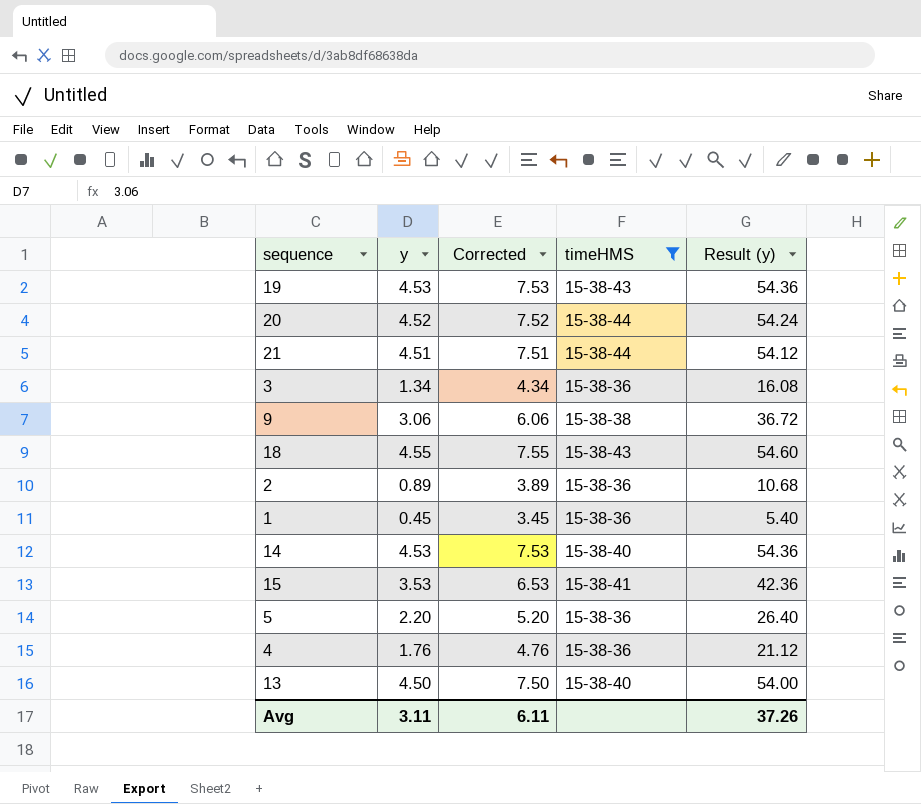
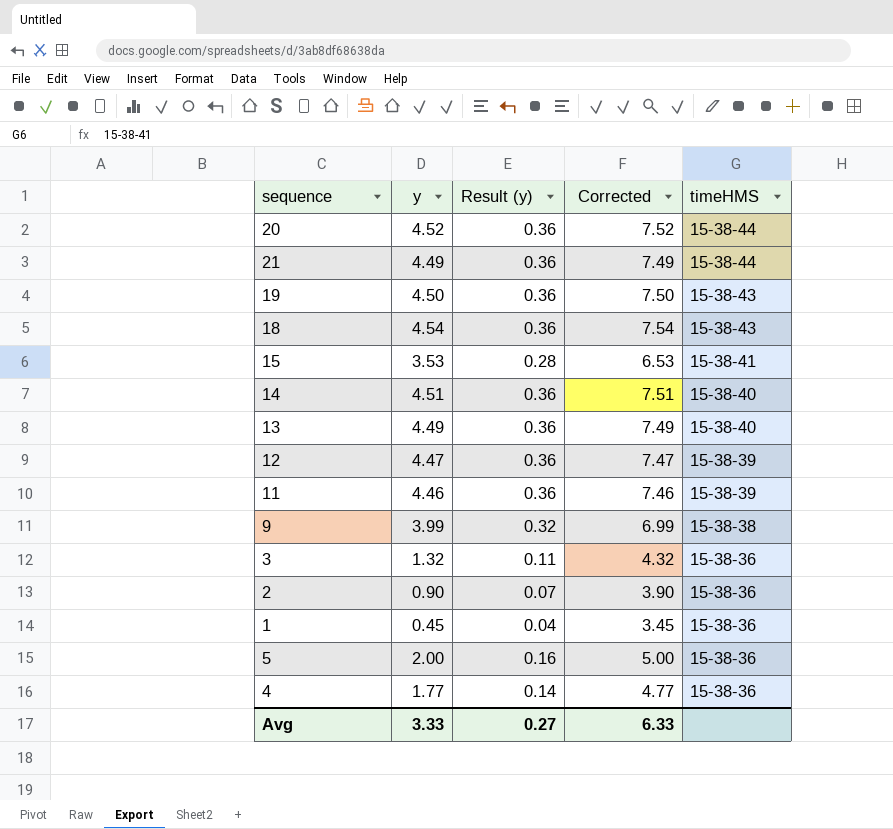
filter: timeHMS != 15-38-39 -> none
row order: none -> timeHMS descending
column Result (y) | formula: [y] * 12 -> [y] * 0.08
column Result (y) | position: 5 -> 3
21 | y: 4.51 -> 4.49
21 | Corrected: 7.51 -> 7.49
19 | y: 4.53 -> 4.50
19 | Corrected: 7.53 -> 7.50
18 | y: 4.55 -> 4.54
18 | Corrected: 7.55 -> 7.54
14 | y: 4.53 -> 4.51
14 | Corrected: 7.53 -> 7.51
13 | y: 4.50 -> 4.49
13 | Corrected: 7.50 -> 7.49
9 | y: 3.06 -> 3.99
9 | Corrected: 6.06 -> 6.99
3 | y: 1.34 -> 1.32
3 | Corrected: 4.34 -> 4.32
2 | y: 0.89 -> 0.90
2 | Corrected: 3.89 -> 3.90
5 | y: 2.20 -> 2.00
5 | Corrected: 5.20 -> 5.00
4 | y: 1.76 -> 1.77
4 | Corrected: 4.76 -> 4.77
Avg | y: 3.11 -> 3.33
Avg | Result (y): 37.26 -> 0.27
Avg | Corrected: 6.11 -> 6.33

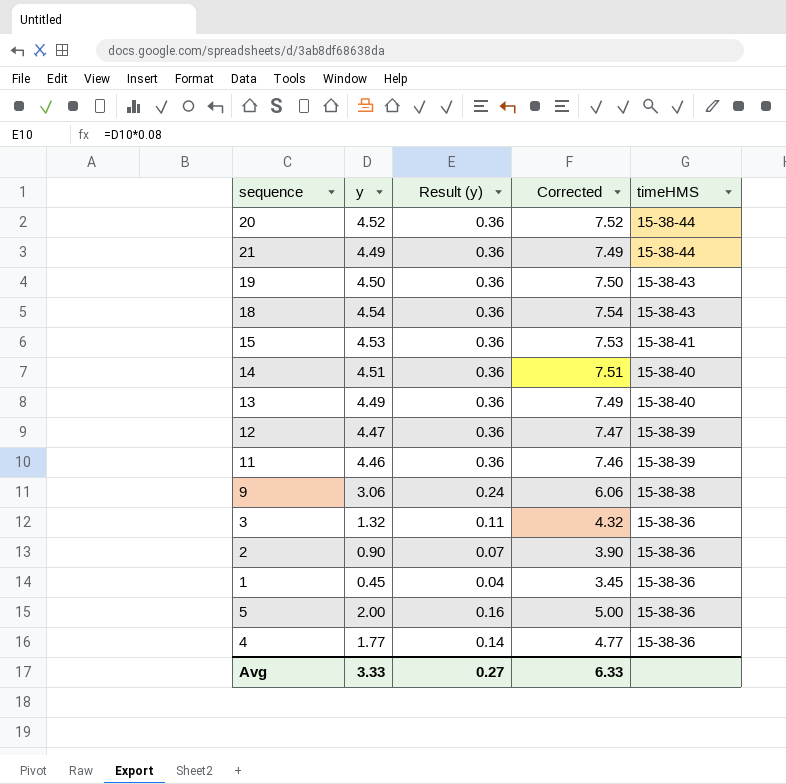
15 | y: 3.53 -> 4.53
15 | Result (y): 0.28 -> 0.36
15 | Corrected: 6.53 -> 7.53
9 | y: 3.99 -> 3.06
9 | Result (y): 0.32 -> 0.24
9 | Corrected: 6.99 -> 6.06

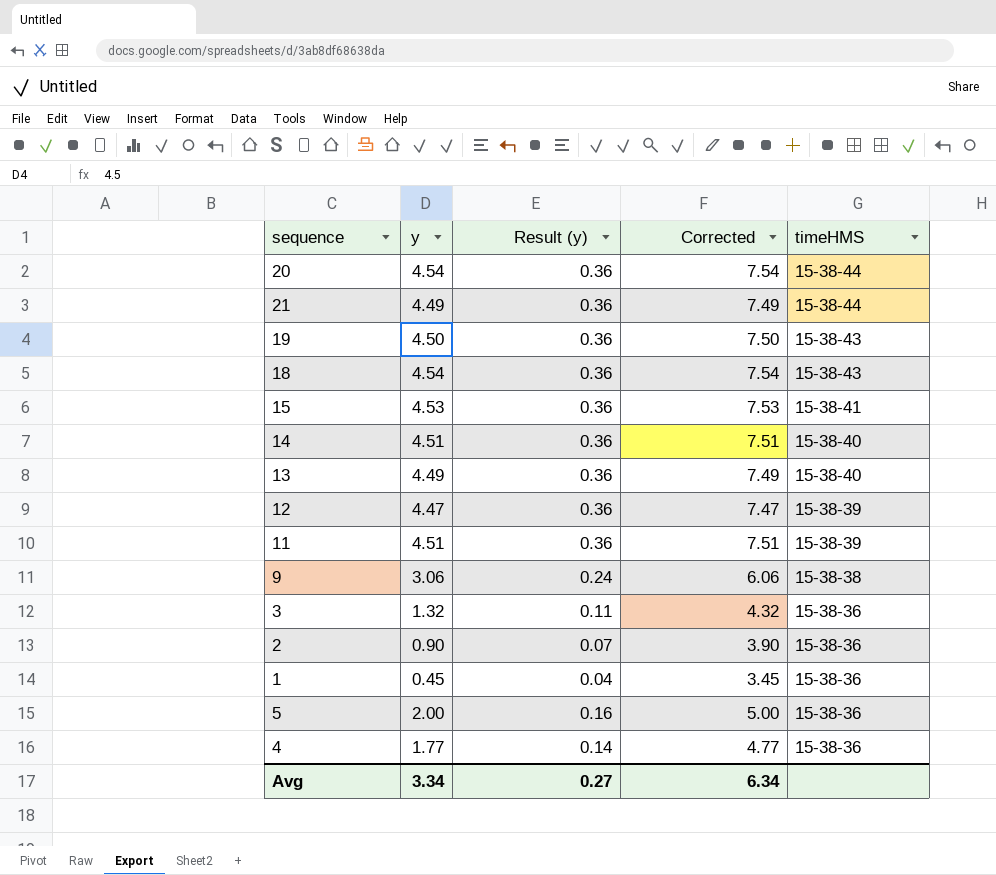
20 | y: 4.52 -> 4.54
20 | Corrected: 7.52 -> 7.54
11 | y: 4.46 -> 4.51
11 | Corrected: 7.46 -> 7.51
Avg | y: 3.33 -> 3.34
Avg | Corrected: 6.33 -> 6.34

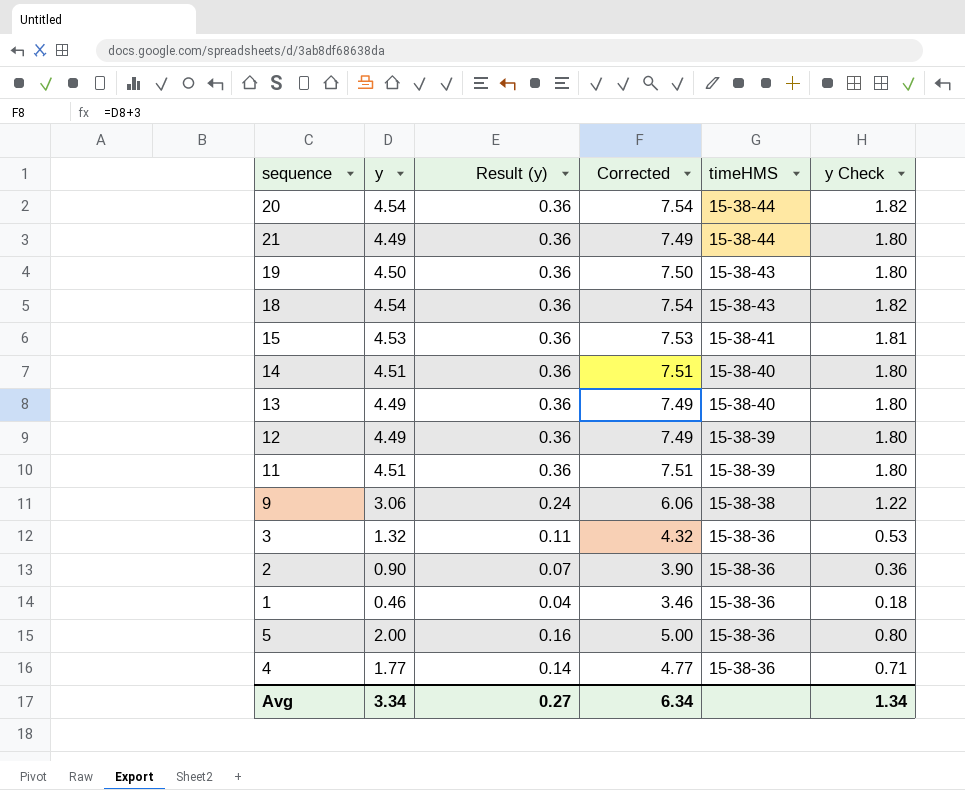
column y Check | formula: none -> [y] * 0.4
12 | y: 4.47 -> 4.49
12 | Corrected: 7.47 -> 7.49
1 | y: 0.45 -> 0.46
1 | Corrected: 3.45 -> 3.46

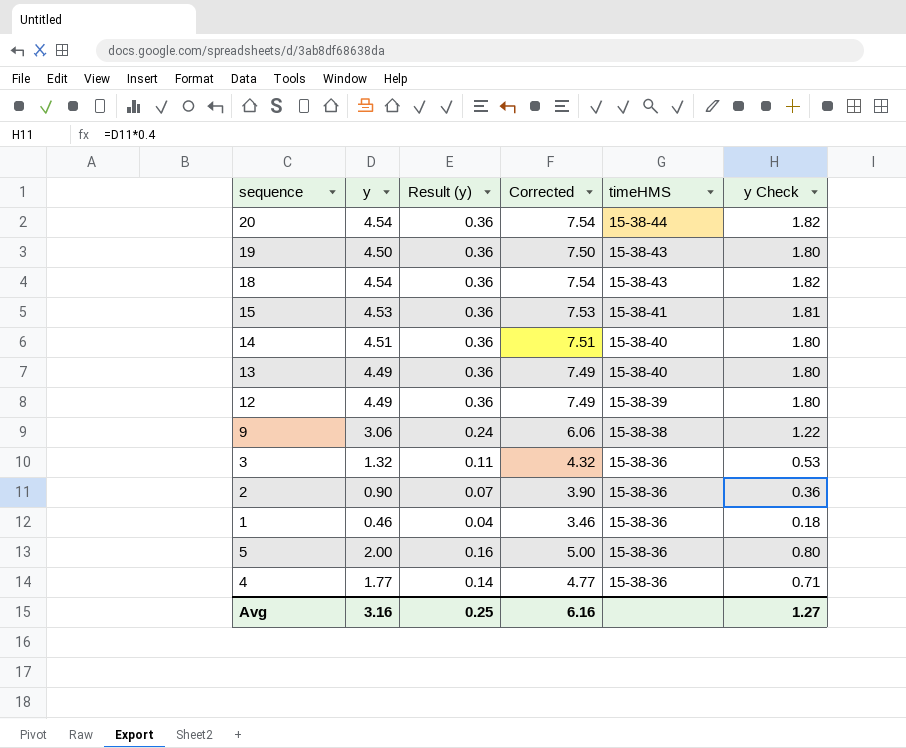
row 21: 4.49 | 0.36 | 7.49 | 15-38-44 | 1.80 -> none
row 11: 4.51 | 0.36 | 7.51 | 15-38-39 | 1.80 -> none
Avg | y: 3.34 -> 3.16
Avg | Result (y): 0.27 -> 0.25
Avg | Corrected: 6.34 -> 6.16
Avg | y Check: 1.34 -> 1.27

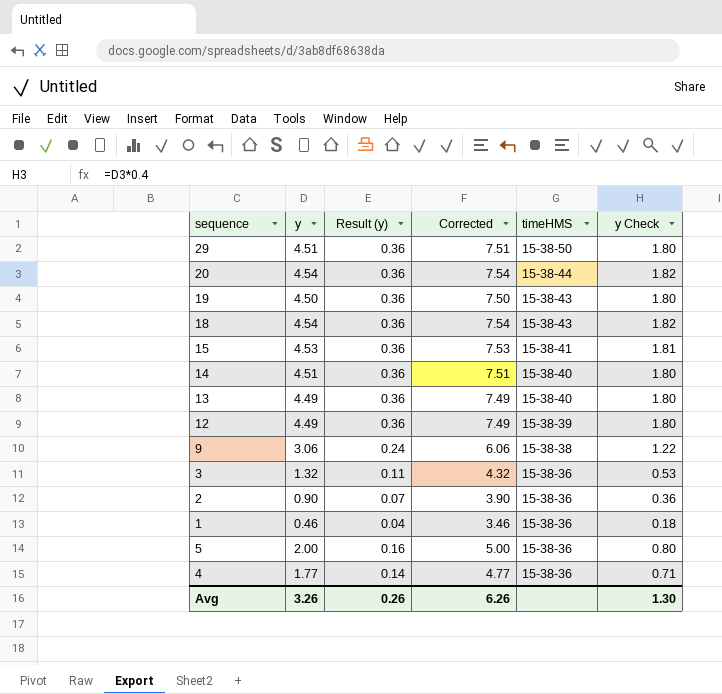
row 29: none -> 4.51 | 0.36 | 7.51 | 15-38-50 | 1.80
Avg | y: 3.16 -> 3.26
Avg | Result (y): 0.25 -> 0.26
Avg | Corrected: 6.16 -> 6.26
Avg | y Check: 1.27 -> 1.30

